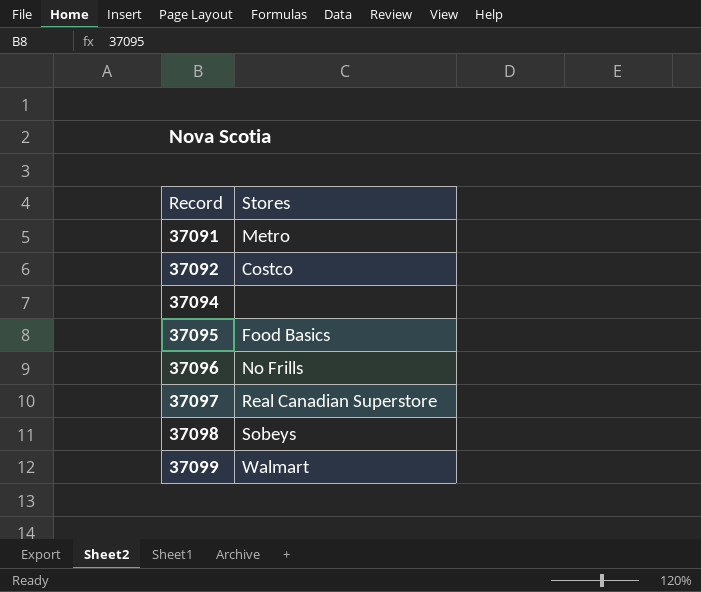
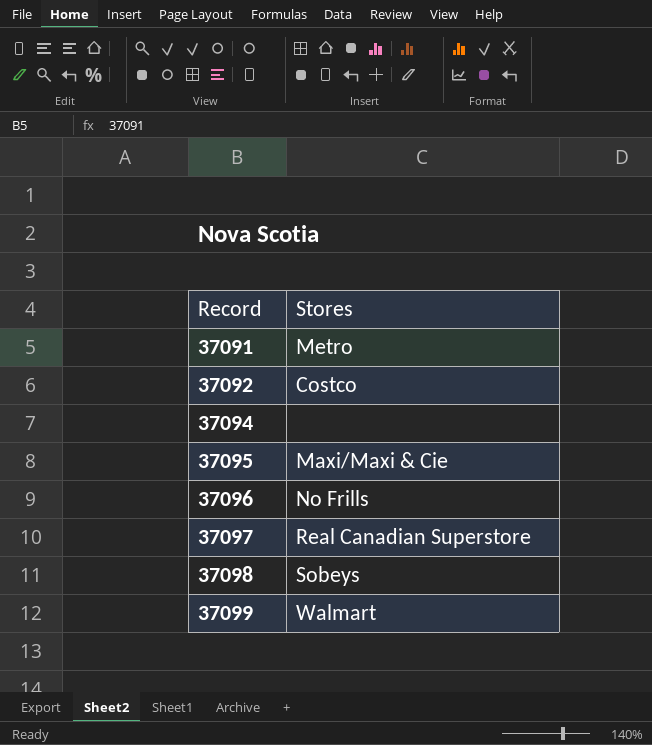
37095 | Stores: Food Basics -> Maxi/Maxi & Cie

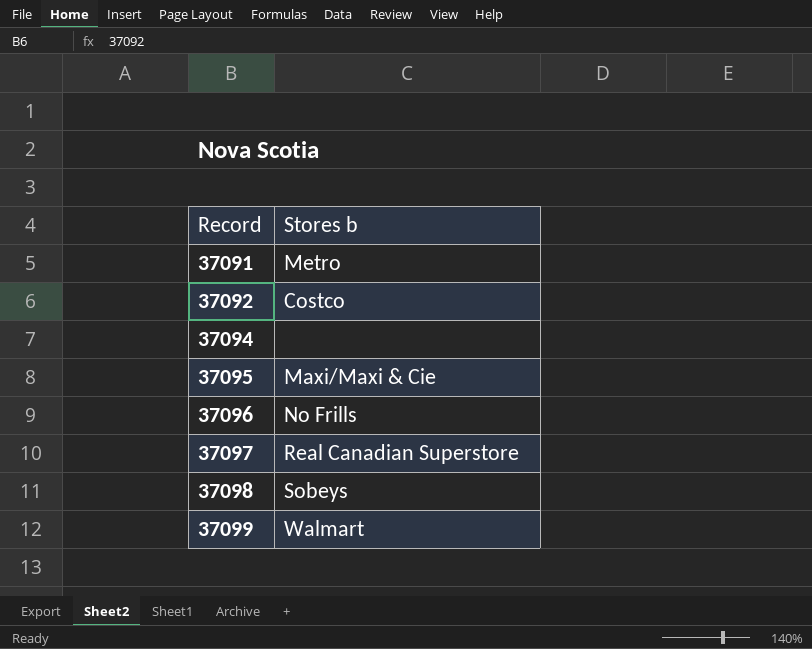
column name: Stores -> Stores b

